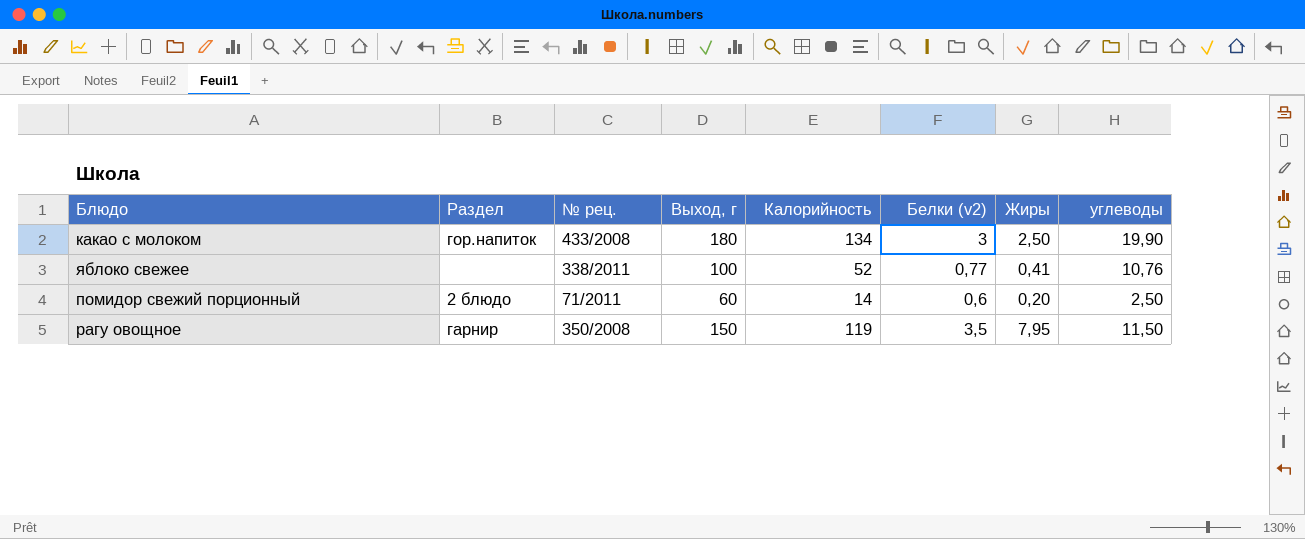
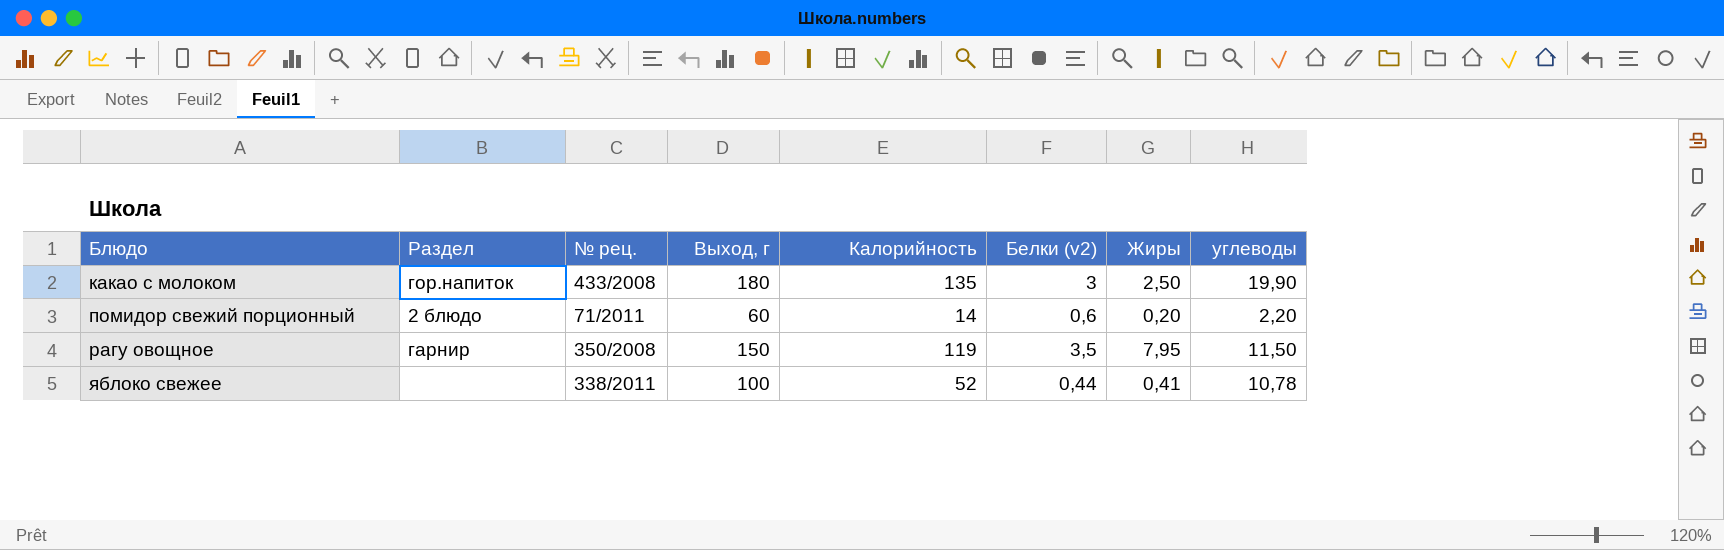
row order: none -> Блюдо ascending
какао с молоком | Калорийность: 134 -> 135
помидор свежий порционный | углеводы: 2,50 -> 2,20
яблоко свежее | Белки (v2): 0,77 -> 0,44
яблоко свежее | углеводы: 10,76 -> 10,78

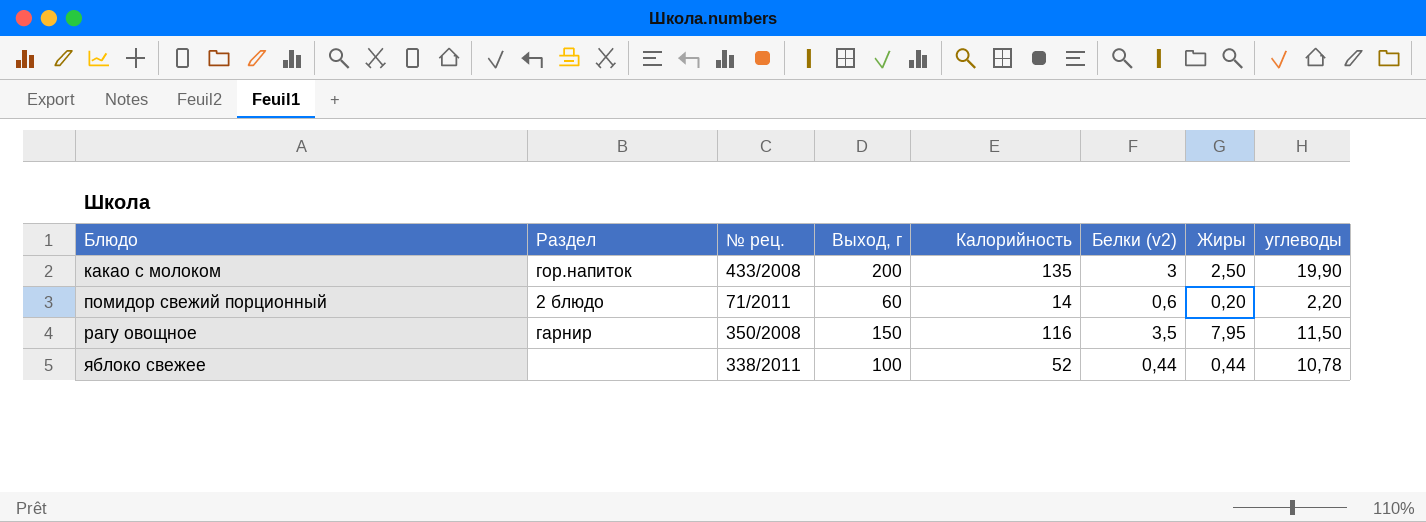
какао с молоком | Выход, г: 180 -> 200
рагу овощное | Калорийность: 119 -> 116
яблоко свежее | Жиры: 0,41 -> 0,44

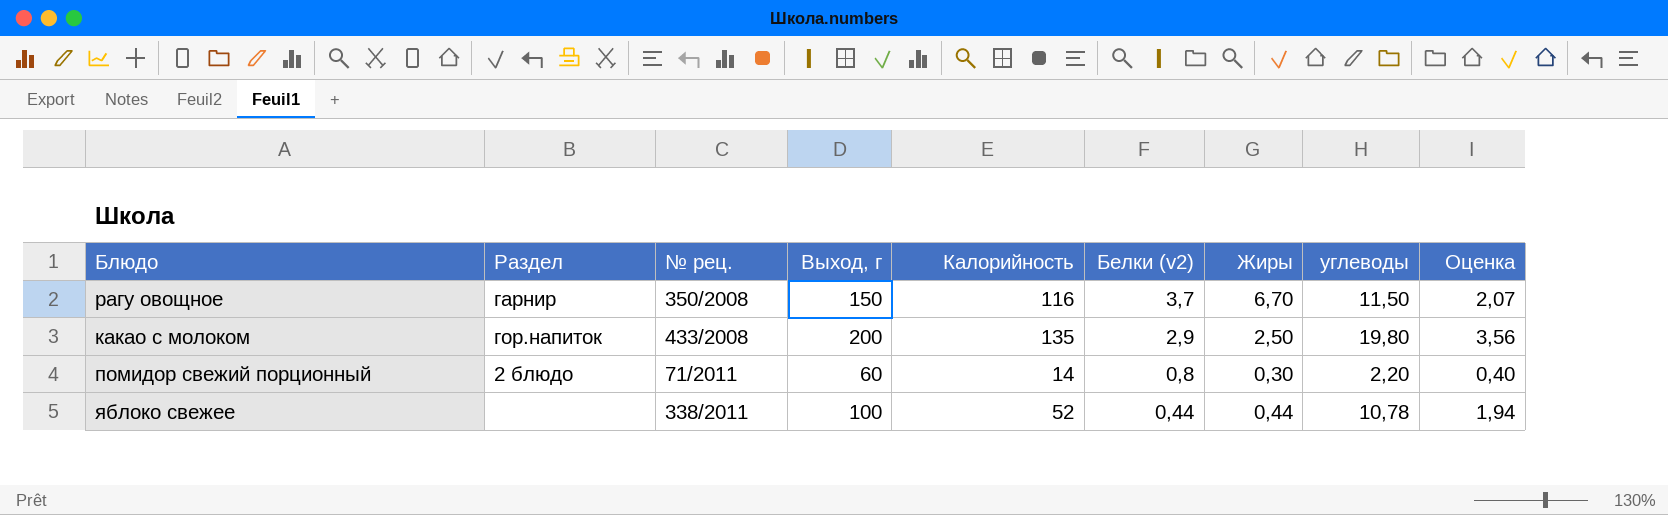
row order: Блюдо ascending -> Белки (v2) descending
column Оценка | formula: none -> [углеводы] * 0,18
рагу овощное | Белки (v2): 3,5 -> 3,7
рагу овощное | Жиры: 7,95 -> 6,70
какао с молоком | Белки (v2): 3 -> 2,9
какао с молоком | углеводы: 19,90 -> 19,80
помидор свежий порционный | Белки (v2): 0,6 -> 0,8
помидор свежий порционный | Жиры: 0,20 -> 0,30

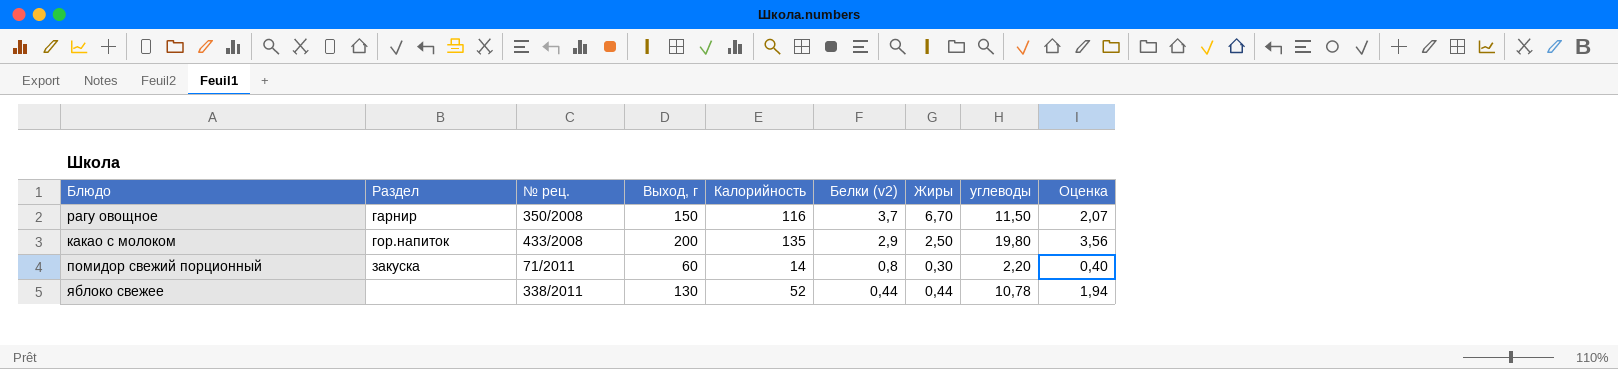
помидор свежий порционный | Раздел: 2 блюдо -> закуска
яблоко свежее | Выход, г: 100 -> 130

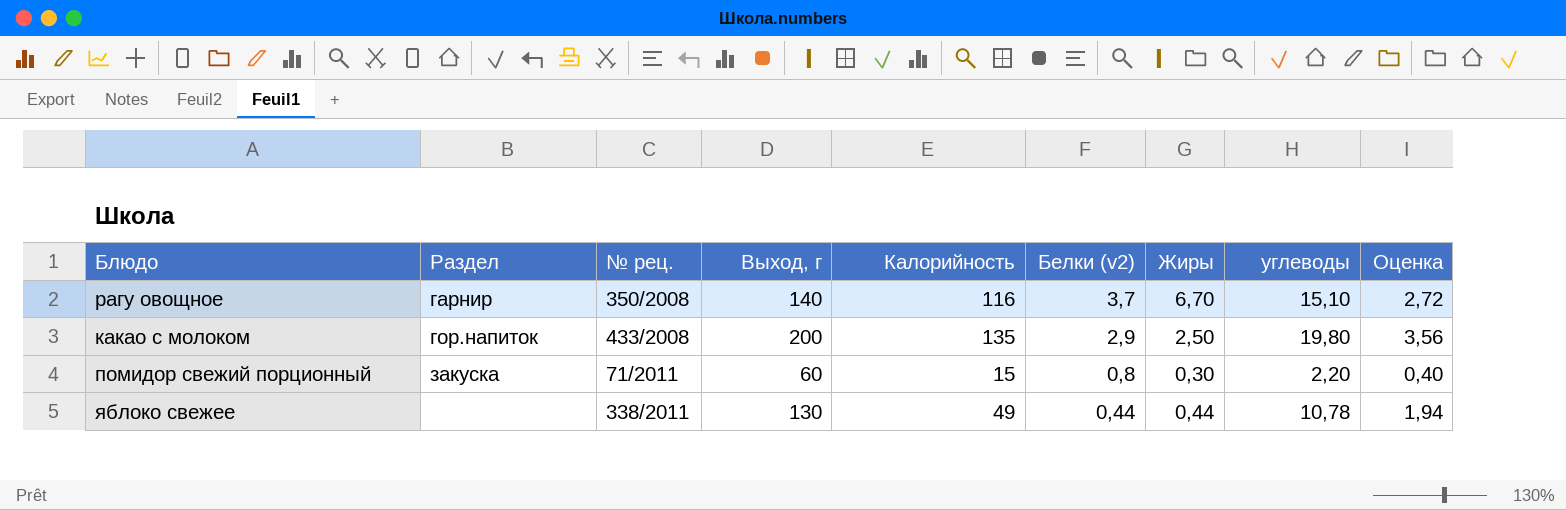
рагу овощное | Выход, г: 150 -> 140
рагу овощное | углеводы: 11,50 -> 15,10
рагу овощное | Оценка: 2,07 -> 2,72
помидор свежий порционный | Калорийность: 14 -> 15
яблоко свежее | Калорийность: 52 -> 49

